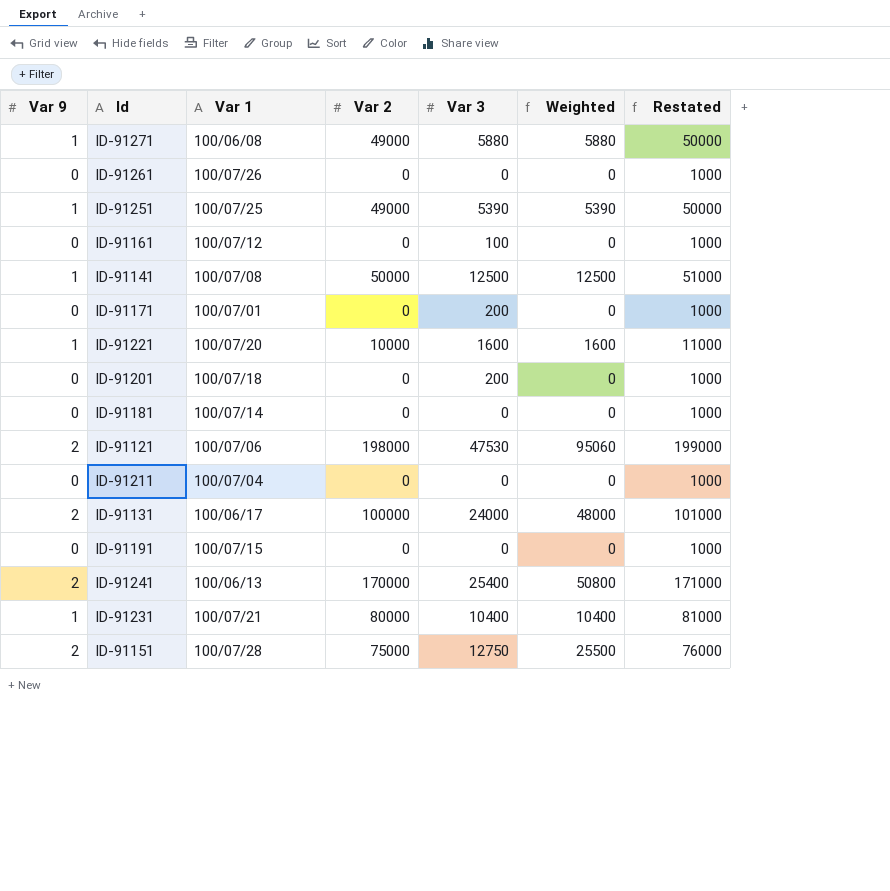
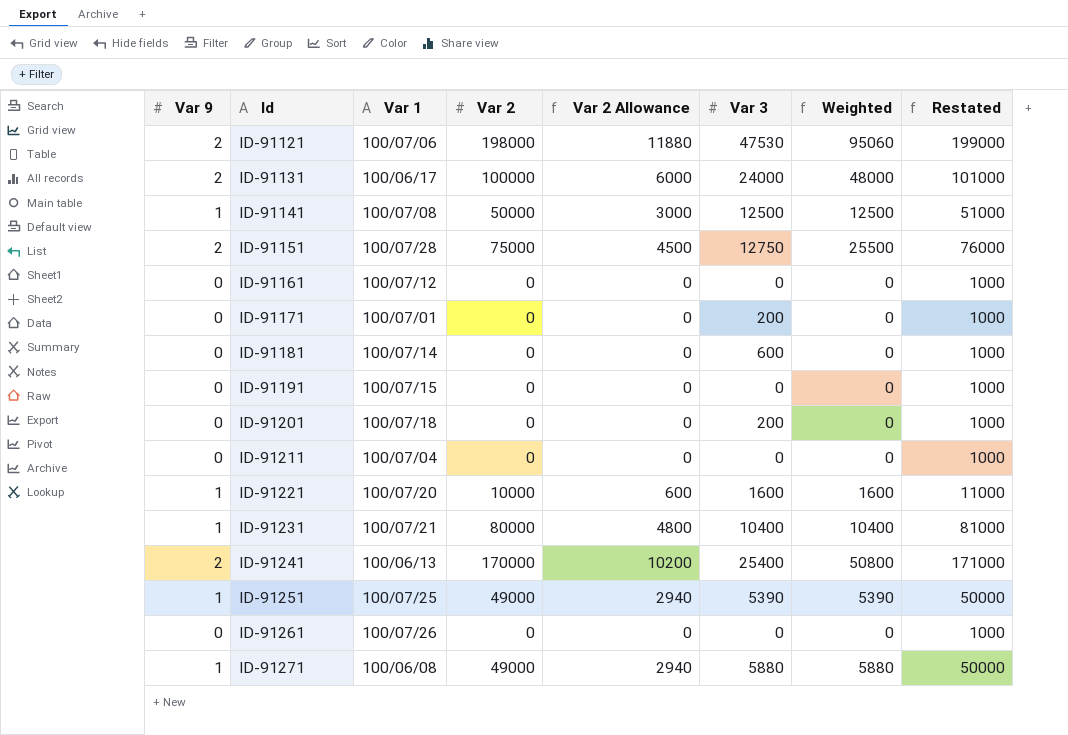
row order: none -> Id ascending
column Var 2 Allowance | formula: none -> [Var 2] * 0.06
ID-91161 | Var 3: 100 -> 0
ID-91181 | Var 3: 0 -> 600

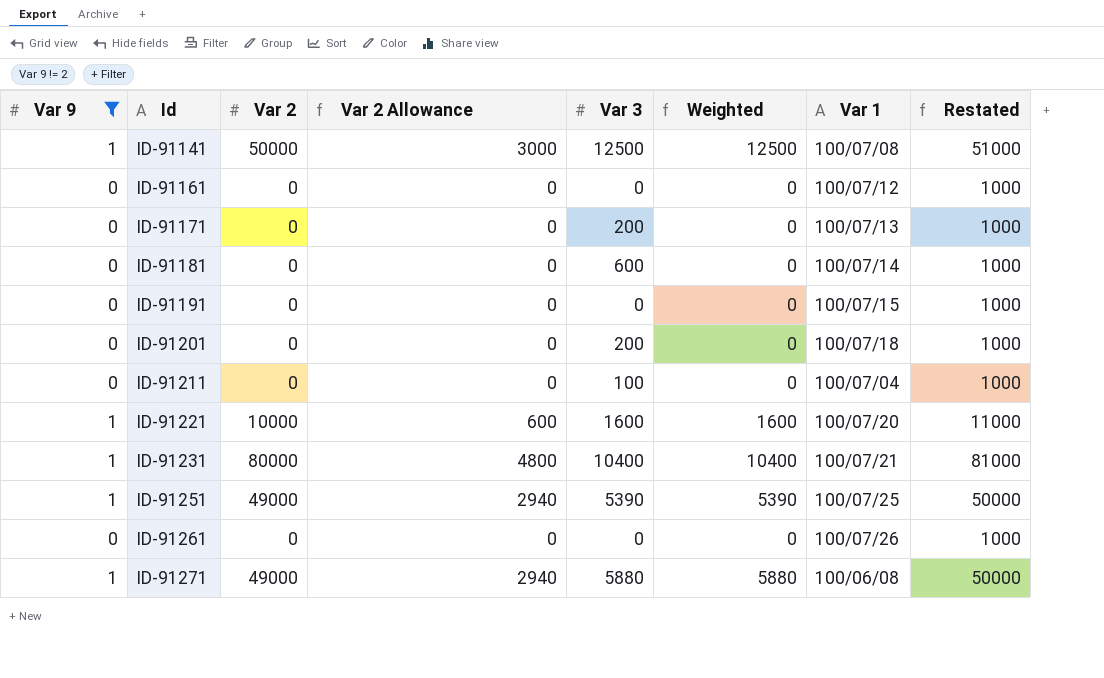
filter: none -> Var 9 != 2
column Var 1 | position: 3 -> 7
ID-91171 | Var 1: 100/07/01 -> 100/07/13
ID-91211 | Var 3: 0 -> 100

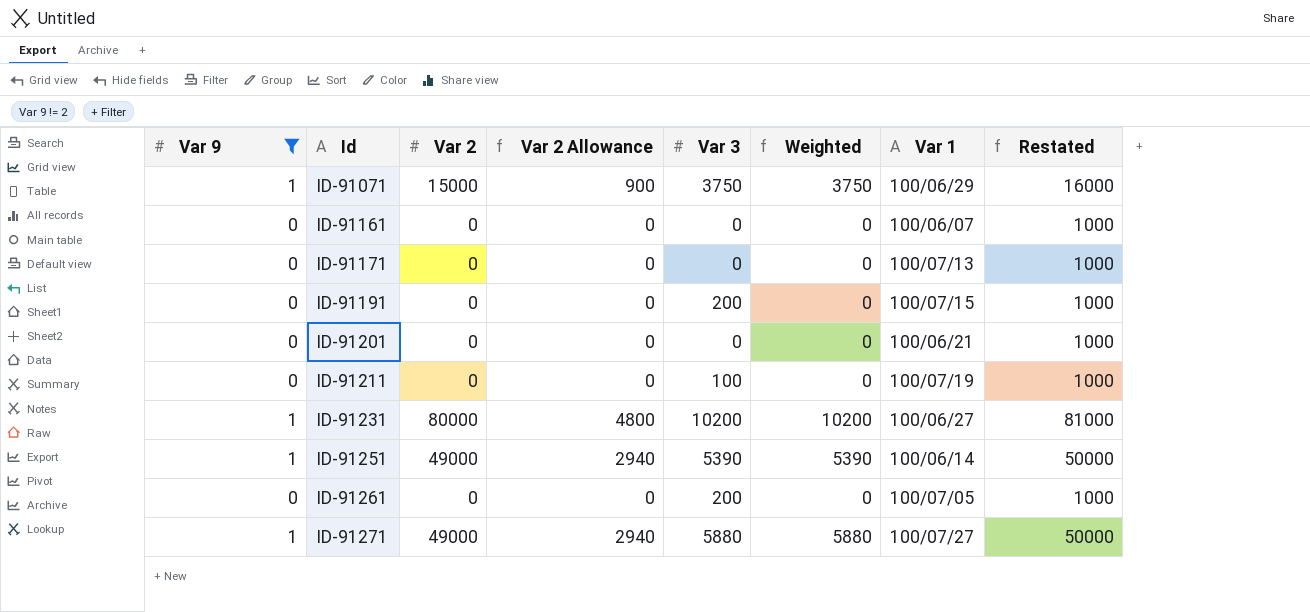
row ID-91141: 1 | 50000 | 3000 | 12500 | 12500 | 100/07/08 | 51000 -> none
row ID-91181: 0 | 0 | 0 | 600 | 0 | 100/07/14 | 1000 -> none
row ID-91221: 1 | 10000 | 600 | 1600 | 1600 | 100/07/20 | 11000 -> none
row ID-91071: none -> 1 | 15000 | 900 | 3750 | 3750 | 100/06/29 | 16000
ID-91161 | Var 1: 100/07/12 -> 100/06/07
ID-91171 | Var 3: 200 -> 0
ID-91191 | Var 3: 0 -> 200
ID-91201 | Var 3: 200 -> 0
ID-91201 | Var 1: 100/07/18 -> 100/06/21
ID-91211 | Var 1: 100/07/04 -> 100/07/19
ID-91231 | Var 3: 10400 -> 10200
ID-91231 | Weighted: 10400 -> 10200
ID-91231 | Var 1: 100/07/21 -> 100/06/27
ID-91251 | Var 1: 100/07/25 -> 100/06/14
ID-91261 | Var 3: 0 -> 200
ID-91261 | Var 1: 100/07/26 -> 100/07/05
ID-91271 | Var 1: 100/06/08 -> 100/07/27

